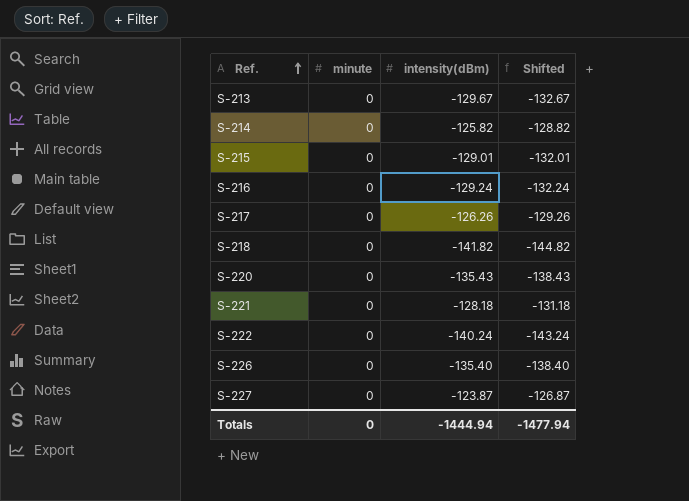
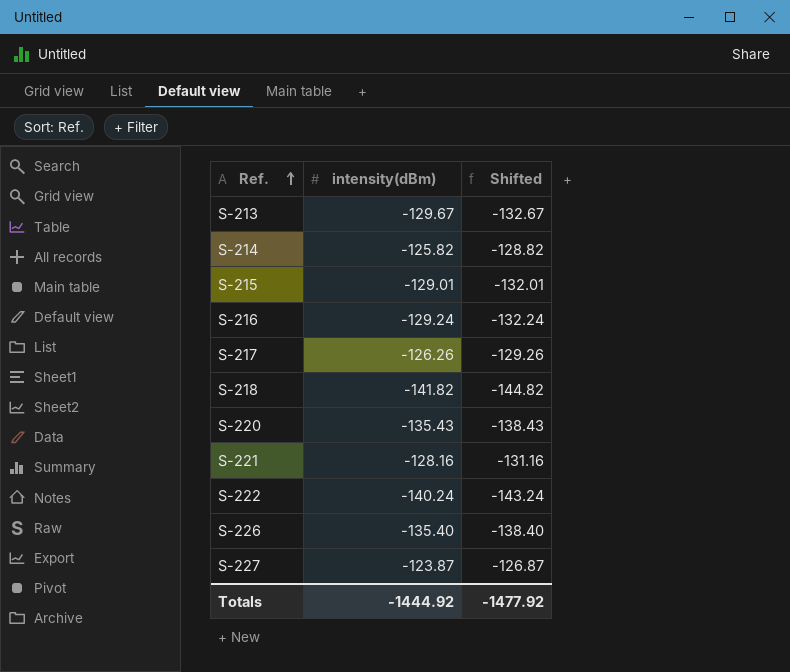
column minute | position: 2 -> none
S-221 | intensity(dBm): -128.18 -> -128.16
S-221 | Shifted: -131.18 -> -131.16
Totals | intensity(dBm): -1444.94 -> -1444.92
Totals | Shifted: -1477.94 -> -1477.92

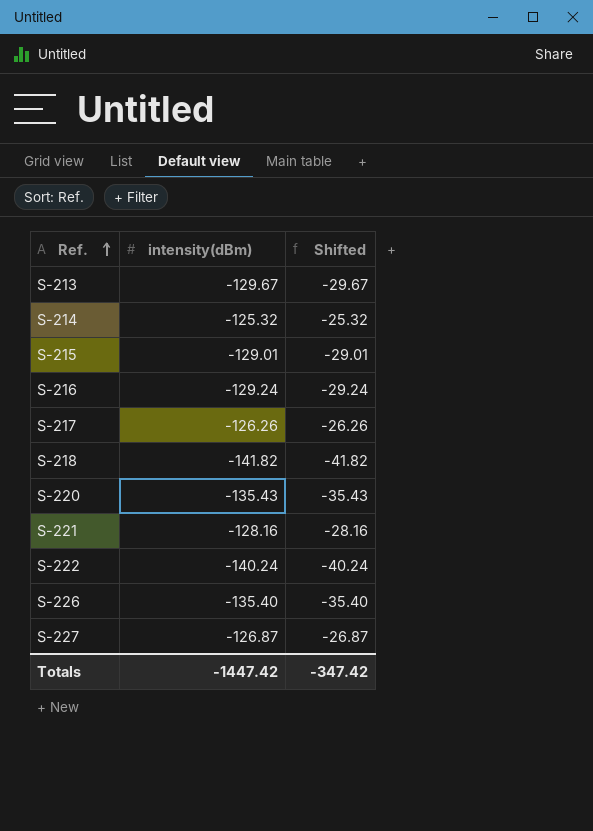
column Shifted | formula: [intensity(dBm)] - 3 -> [intensity(dBm)] + 100
S-214 | intensity(dBm): -125.82 -> -125.32
S-227 | intensity(dBm): -123.87 -> -126.87
Totals | intensity(dBm): -1444.92 -> -1447.42
Totals | Shifted: -1477.92 -> -347.42

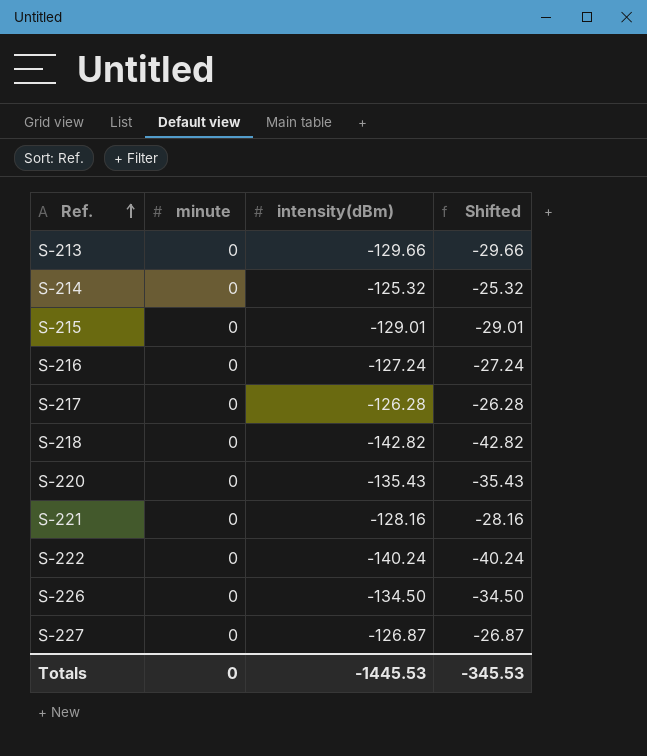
column minute | position: none -> 2
S-213 | intensity(dBm): -129.67 -> -129.66
S-213 | Shifted: -29.67 -> -29.66
S-216 | intensity(dBm): -129.24 -> -127.24
S-216 | Shifted: -29.24 -> -27.24
S-217 | intensity(dBm): -126.26 -> -126.28
S-217 | Shifted: -26.26 -> -26.28
S-218 | intensity(dBm): -141.82 -> -142.82
S-218 | Shifted: -41.82 -> -42.82
S-226 | intensity(dBm): -135.40 -> -134.50
S-226 | Shifted: -35.40 -> -34.50
Totals | intensity(dBm): -1447.42 -> -1445.53
Totals | Shifted: -347.42 -> -345.53

